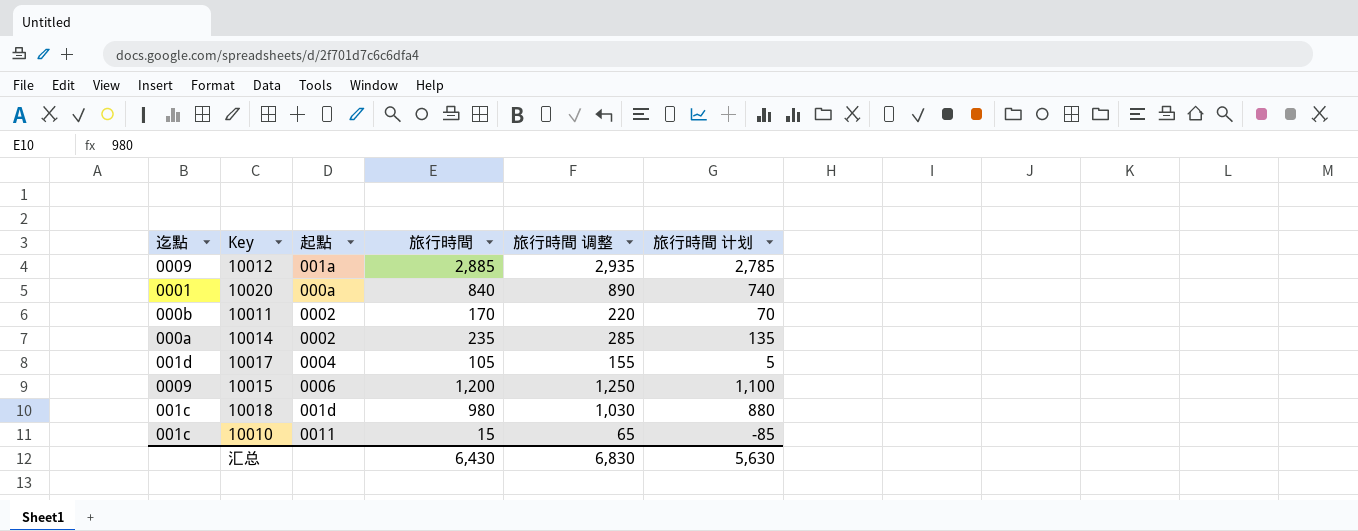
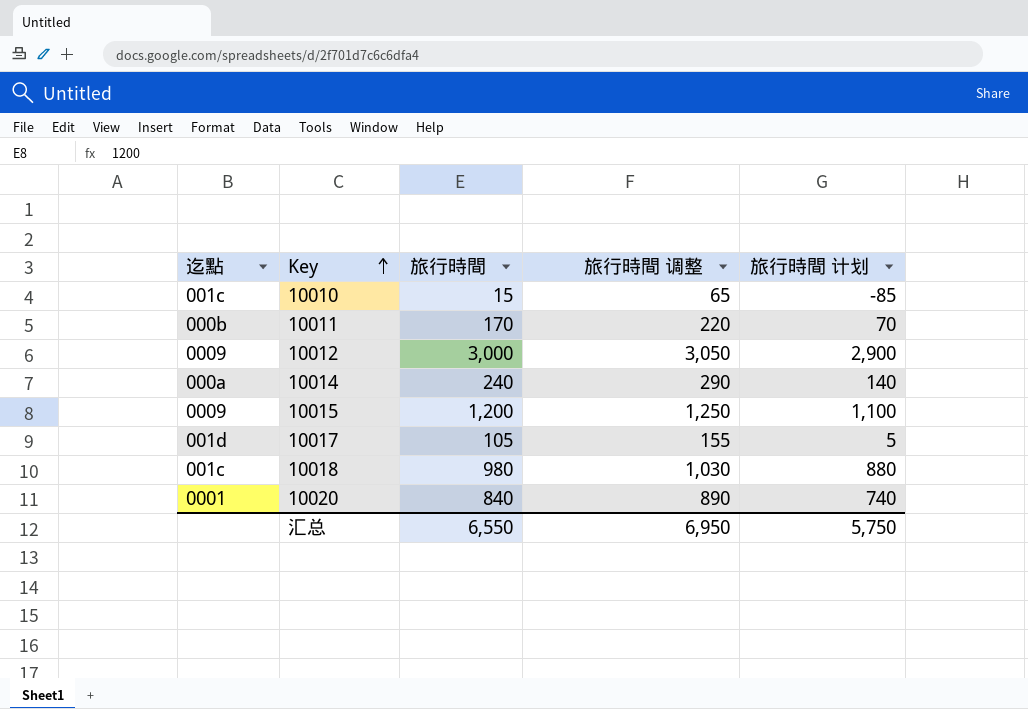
row order: none -> Key ascending
column 起點 | position: 3 -> none
10012 | 旅行時間: 2,885 -> 3,000
10012 | 旅行時間 调整: 2,935 -> 3,050
10012 | 旅行時間 计划: 2,785 -> 2,900
10014 | 旅行時間: 235 -> 240
10014 | 旅行時間 调整: 285 -> 290
10014 | 旅行時間 计划: 135 -> 140
汇总 | 旅行時間: 6,430 -> 6,550
汇总 | 旅行時間 调整: 6,830 -> 6,950
汇总 | 旅行時間 计划: 5,630 -> 5,750

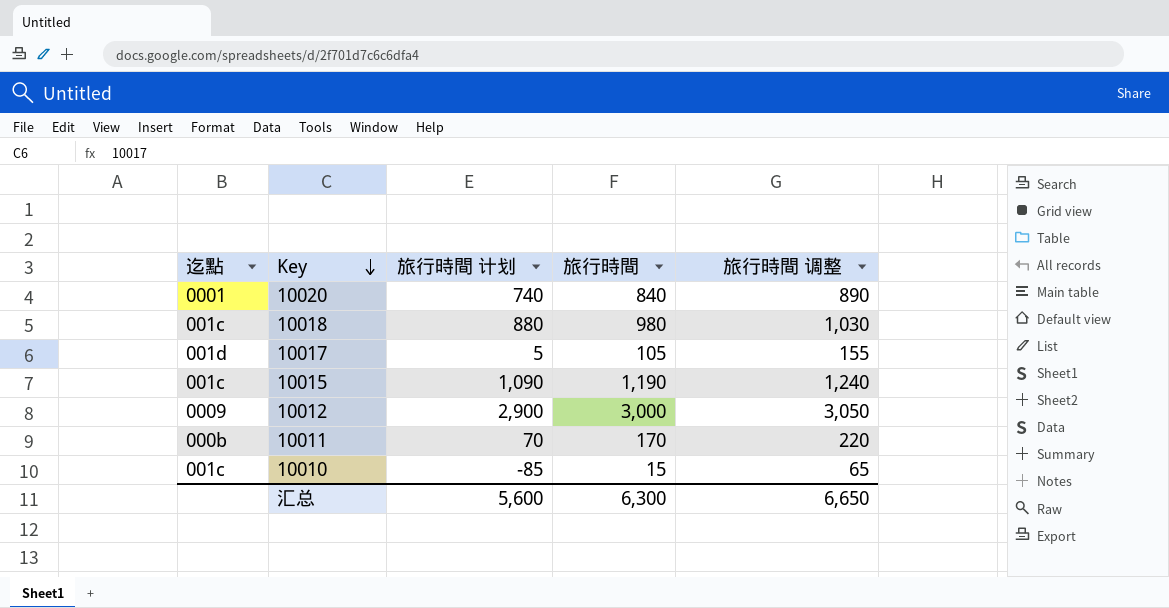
row order: Key ascending -> Key descending
column 旅行時間 计划 | position: 5 -> 3
row 10014: 000a | 240 | 290 | 140 -> none
10015 | 迄點: 0009 -> 001c
10015 | 旅行時間 计划: 1,100 -> 1,090
10015 | 旅行時間: 1,200 -> 1,190
10015 | 旅行時間 调整: 1,250 -> 1,240
汇总 | 旅行時間 计划: 5,750 -> 5,600
汇总 | 旅行時間: 6,550 -> 6,300
汇总 | 旅行時間 调整: 6,950 -> 6,650

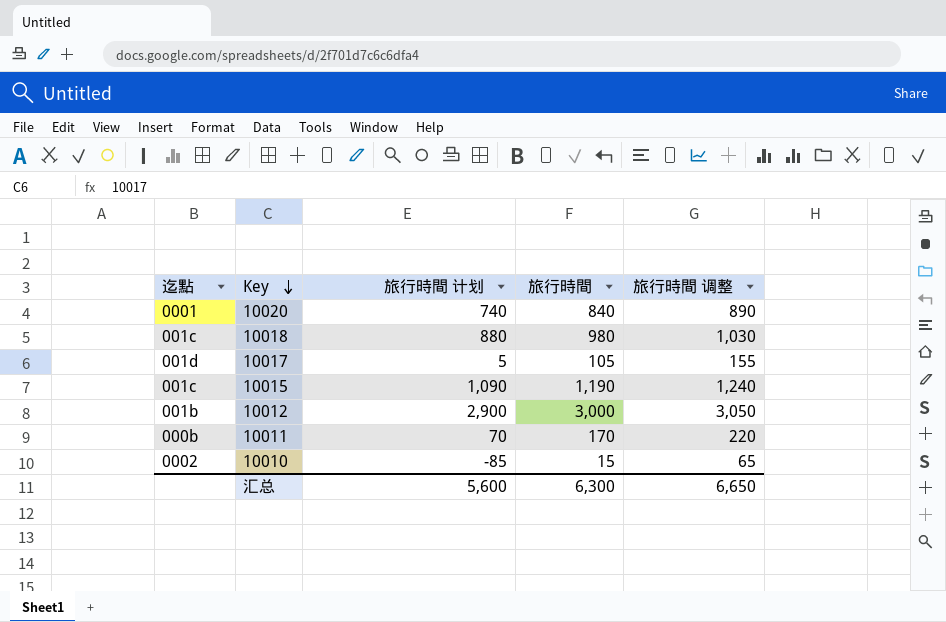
10012 | 迄點: 0009 -> 001b
10010 | 迄點: 001c -> 0002

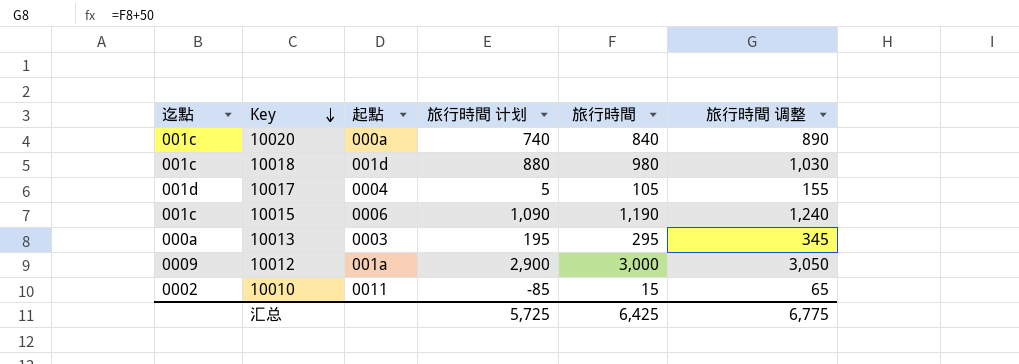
column 起點 | position: none -> 3
row 10011: 000b | 70 | 170 | 220 -> none
10020 | 迄點: 0001 -> 001c
row 10013: none -> 000a | 0003 | 195 | 295 | 345
10012 | 迄點: 001b -> 0009
汇总 | 旅行時間 计划: 5,600 -> 5,725
汇总 | 旅行時間: 6,300 -> 6,425
汇总 | 旅行時間 调整: 6,650 -> 6,775

